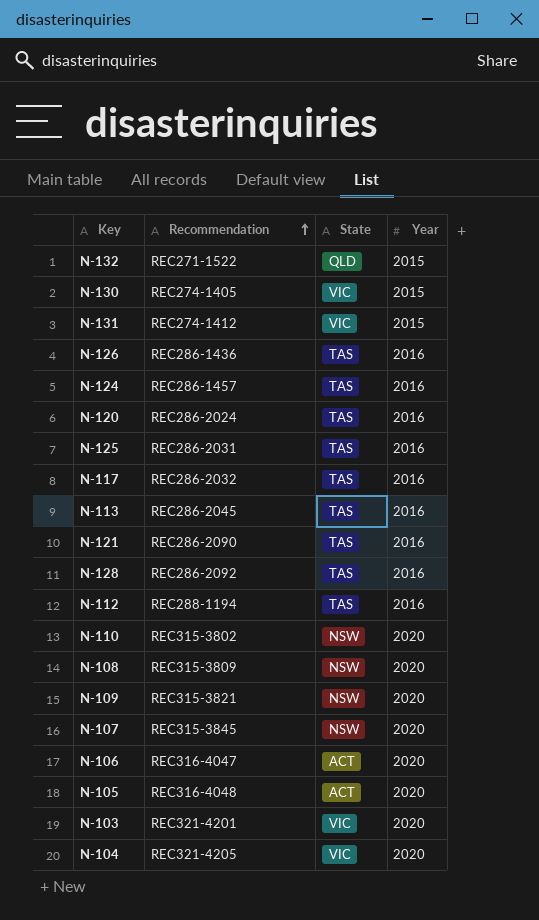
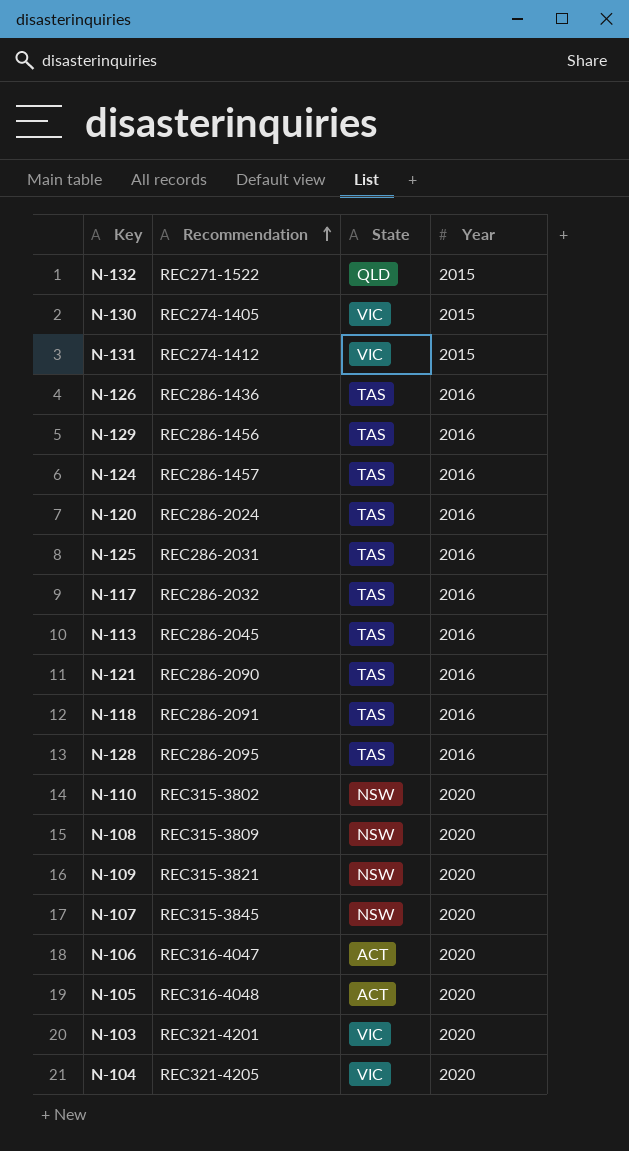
row N-112: REC288-1194 | TAS | 2016 -> none
row N-129: none -> REC286-1456 | TAS | 2016
row N-118: none -> REC286-2091 | TAS | 2016
N-128 | Recommendation: REC286-2092 -> REC286-2095

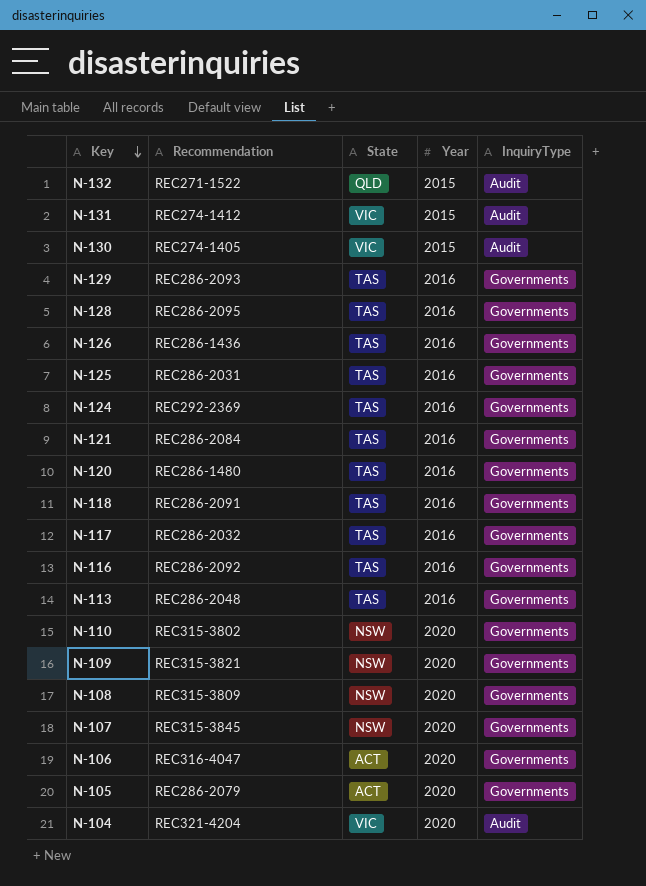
row order: Recommendation ascending -> Key descending
column InquiryType | position: none -> 5
row N-103: REC321-4201 | VIC | 2020 -> none
N-129 | Recommendation: REC286-1456 -> REC286-2093
N-124 | Recommendation: REC286-1457 -> REC292-2369
N-121 | Recommendation: REC286-2090 -> REC286-2084
N-120 | Recommendation: REC286-2024 -> REC286-1480
row N-116: none -> REC286-2092 | TAS | 2016 | Governments
N-113 | Recommendation: REC286-2045 -> REC286-2048
N-105 | Recommendation: REC316-4048 -> REC286-2079
N-104 | Recommendation: REC321-4205 -> REC321-4204

